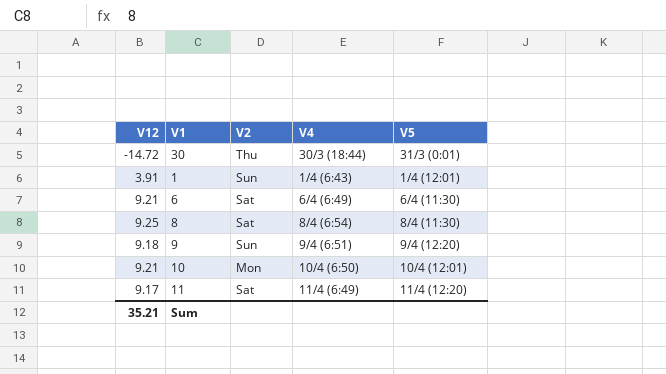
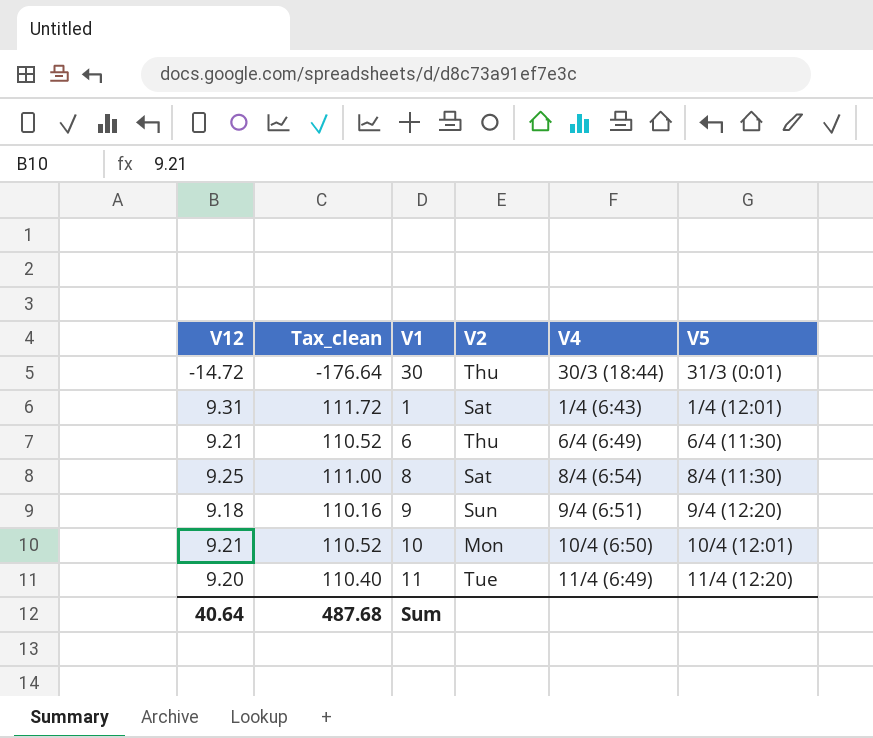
column Tax_clean | formula: none -> [V12] * 12
1 | V12: 3.91 -> 9.31
1 | V2: Sun -> Sat
6 | V2: Sat -> Thu
11 | V12: 9.17 -> 9.20
11 | V2: Sat -> Tue
Sum | V12: 35.21 -> 40.64

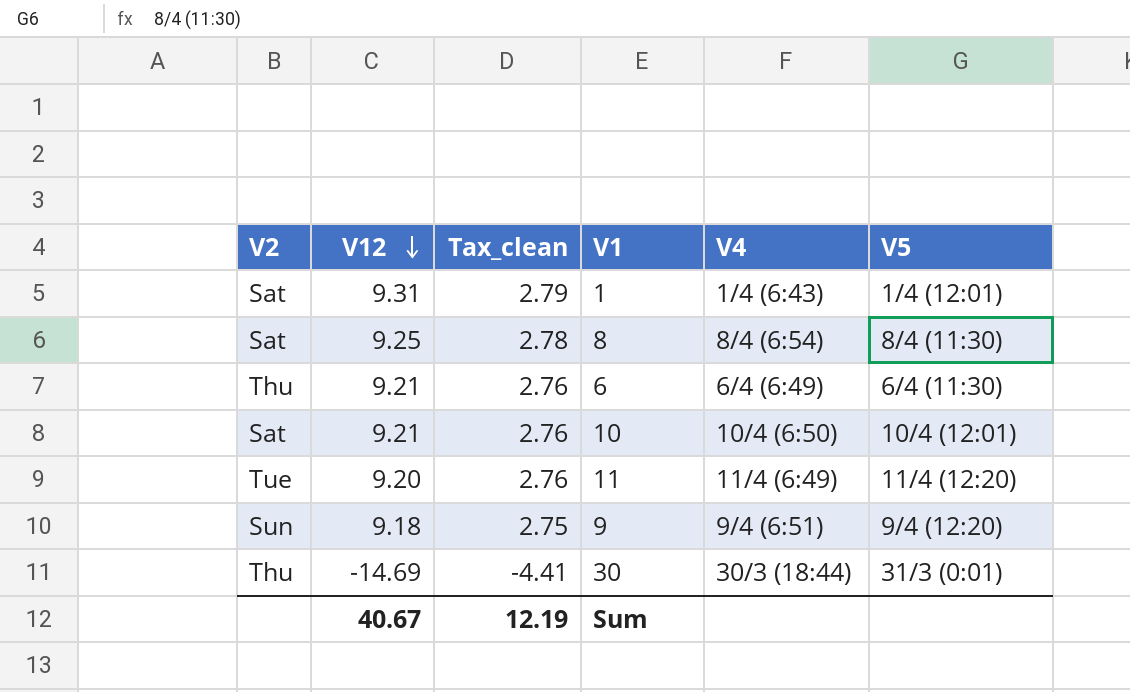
row order: none -> V12 descending
column V2 | position: 4 -> 1
column Tax_clean | formula: [V12] * 12 -> [V12] * 0.3
10 | V2: Mon -> Sat
30 | V12: -14.72 -> -14.69
Sum | V12: 40.64 -> 40.67
Sum | Tax_clean: 487.68 -> 12.19

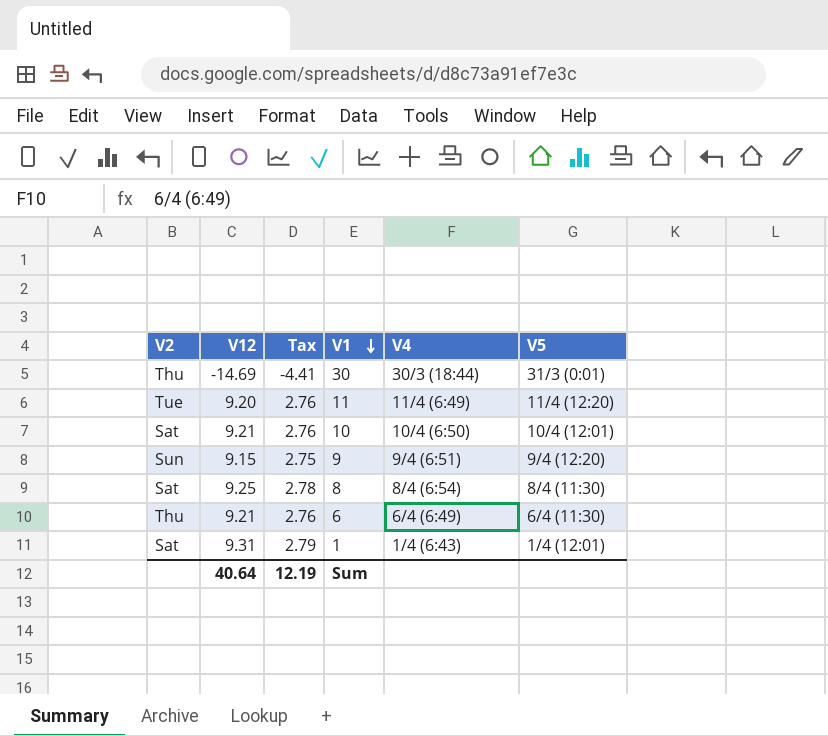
row order: V12 descending -> V1 descending
column name: Tax_clean -> Tax
9 | V12: 9.18 -> 9.15
Sum | V12: 40.67 -> 40.64

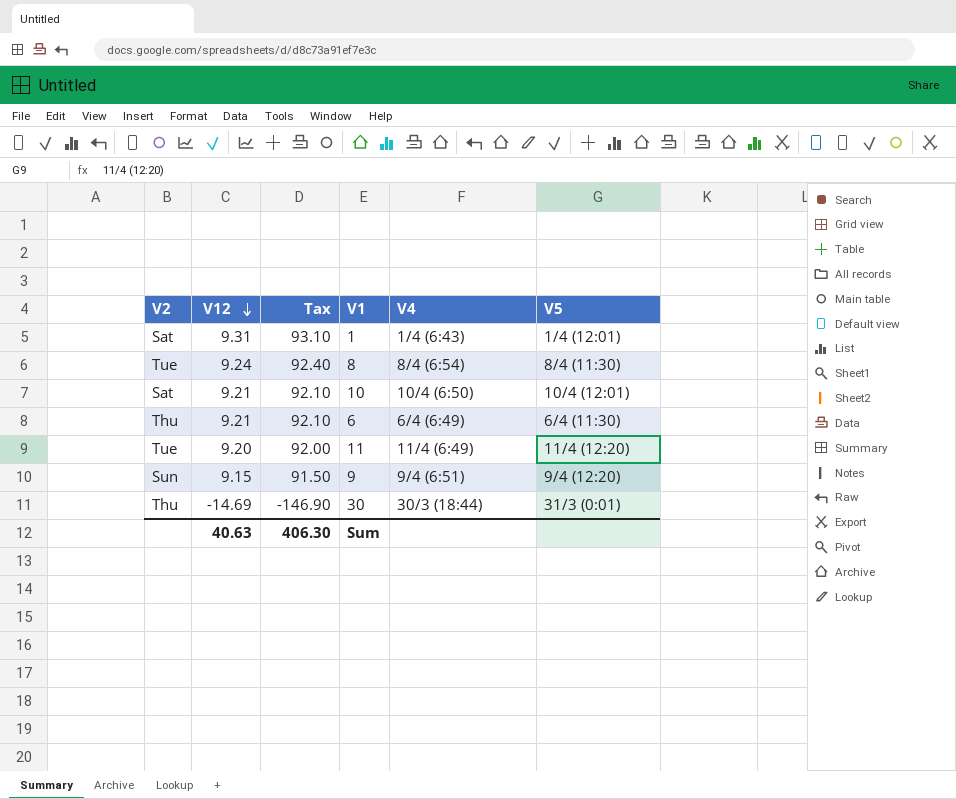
row order: V1 descending -> V12 descending
column Tax | formula: [V12] * 0.3 -> [V12] * 10
8 | V2: Sat -> Tue
8 | V12: 9.25 -> 9.24
Sum | V12: 40.64 -> 40.63
Sum | Tax: 12.19 -> 406.30

